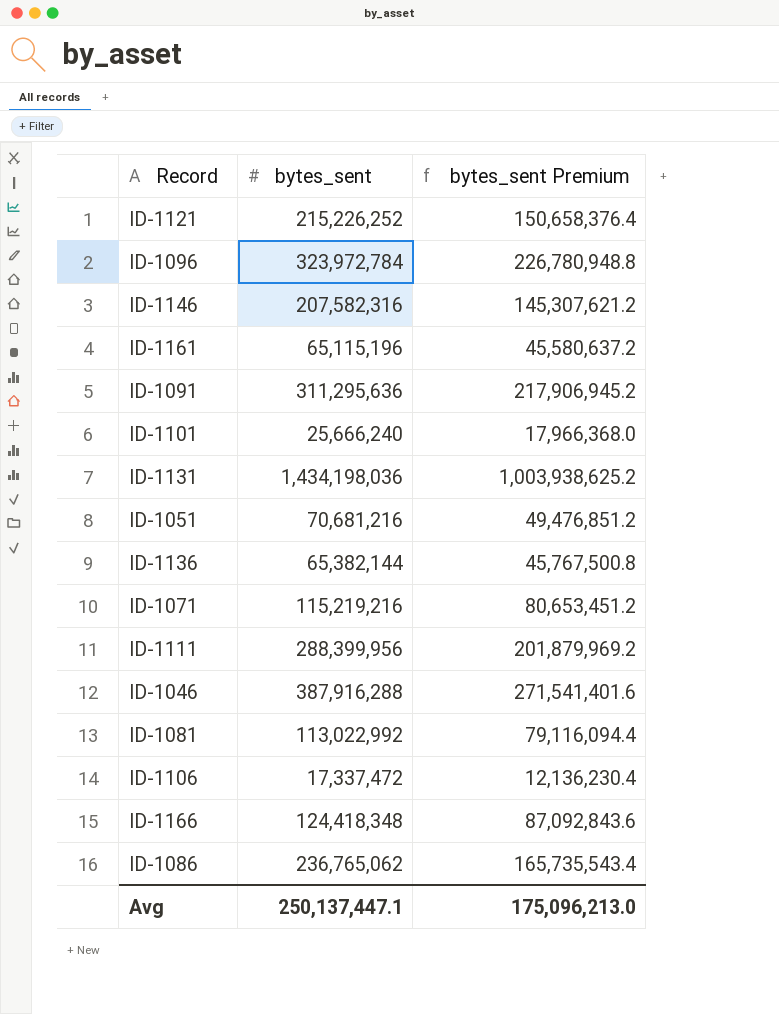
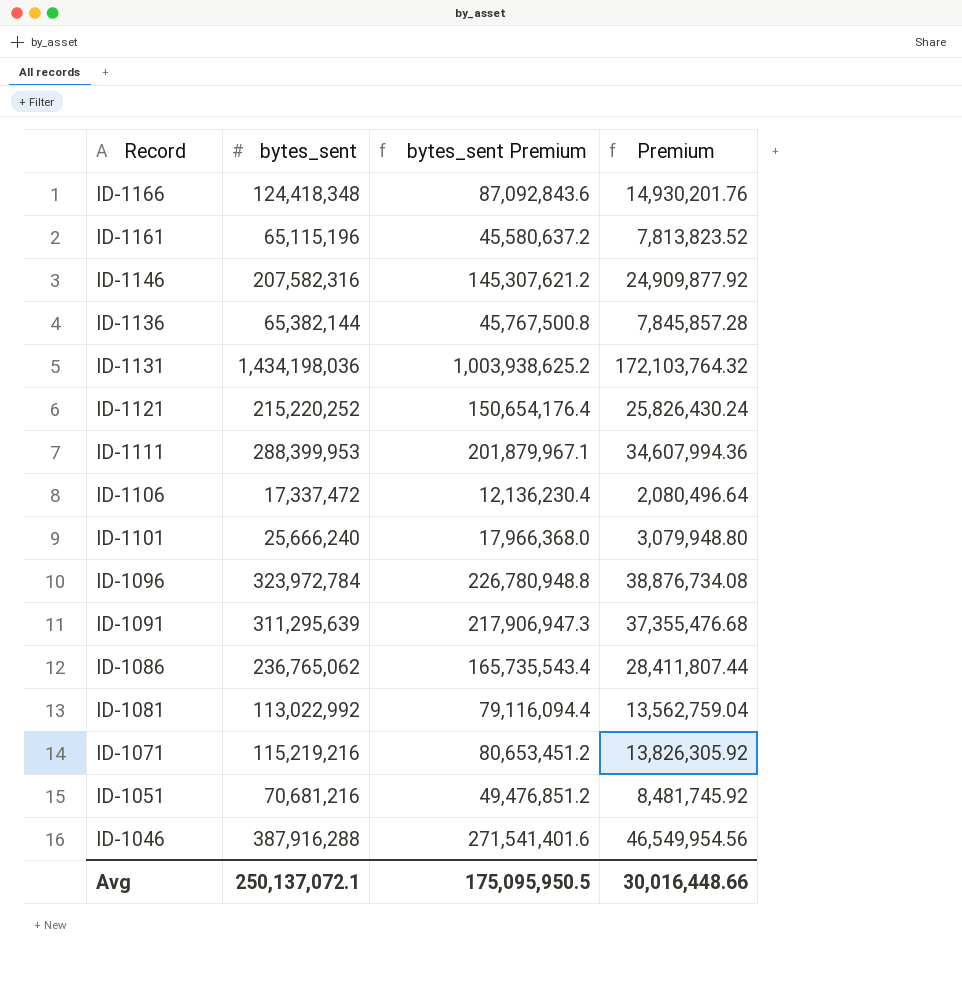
row order: none -> Record descending
column Premium | formula: none -> [bytes_sent] * 0.12
ID-1121 | bytes_sent: 215,226,252 -> 215,220,252
ID-1121 | bytes_sent Premium: 150,658,376.4 -> 150,654,176.4
ID-1111 | bytes_sent: 288,399,956 -> 288,399,953
ID-1111 | bytes_sent Premium: 201,879,969.2 -> 201,879,967.1
ID-1091 | bytes_sent: 311,295,636 -> 311,295,639
ID-1091 | bytes_sent Premium: 217,906,945.2 -> 217,906,947.3
Avg | bytes_sent: 250,137,447.1 -> 250,137,072.1
Avg | bytes_sent Premium: 175,096,213.0 -> 175,095,950.5

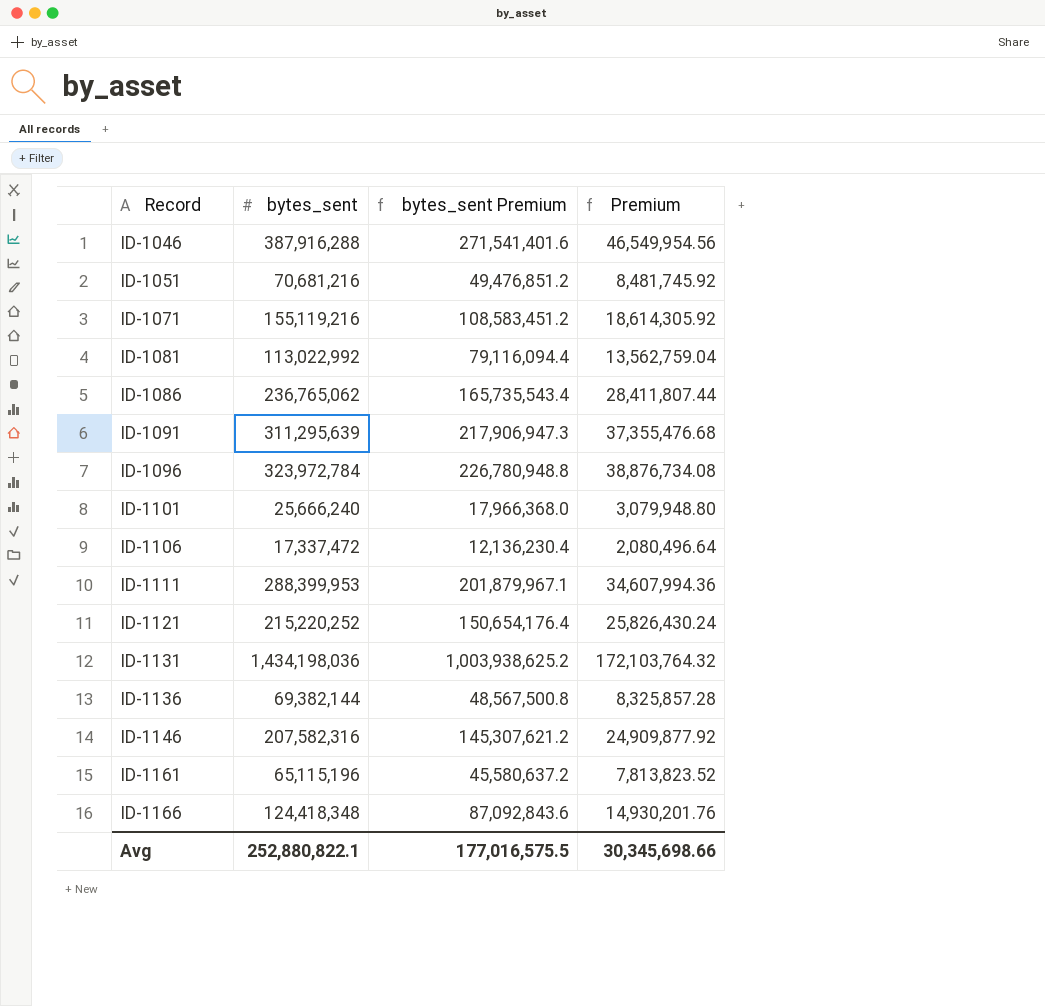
row order: Record descending -> Record ascending
ID-1071 | bytes_sent: 115,219,216 -> 155,119,216
ID-1071 | bytes_sent Premium: 80,653,451.2 -> 108,583,451.2
ID-1071 | Premium: 13,826,305.92 -> 18,614,305.92
ID-1136 | bytes_sent: 65,382,144 -> 69,382,144
ID-1136 | bytes_sent Premium: 45,767,500.8 -> 48,567,500.8
ID-1136 | Premium: 7,845,857.28 -> 8,325,857.28
Avg | bytes_sent: 250,137,072.1 -> 252,880,822.1
Avg | bytes_sent Premium: 175,095,950.5 -> 177,016,575.5
Avg | Premium: 30,016,448.66 -> 30,345,698.66

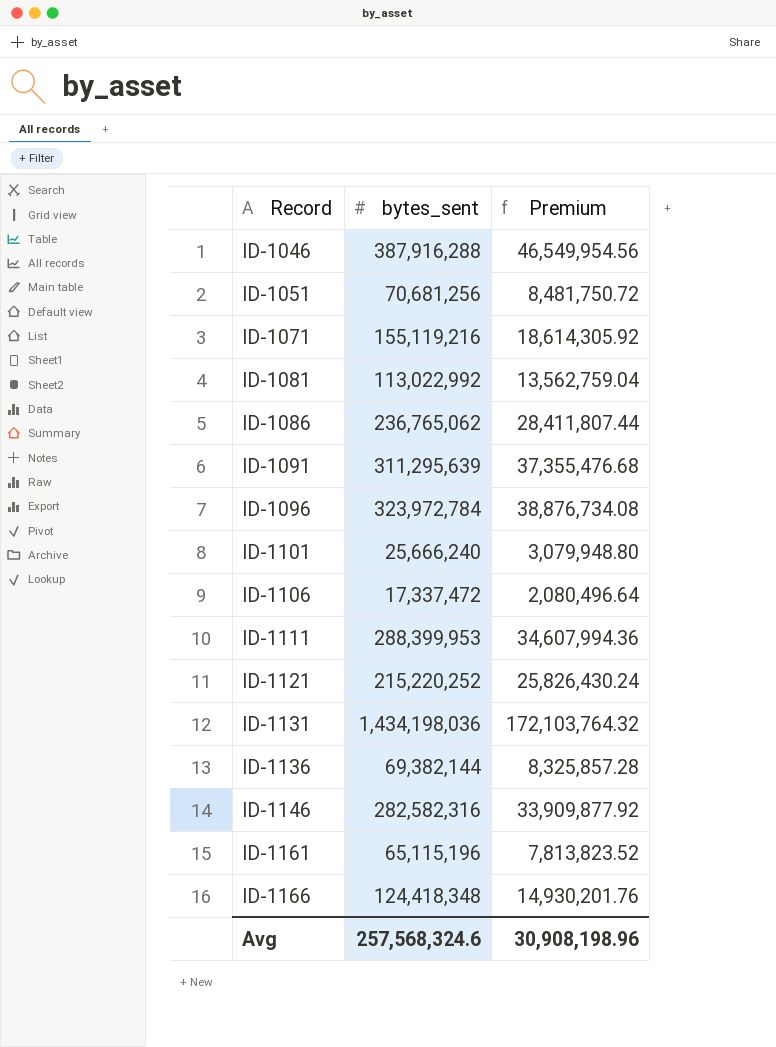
column bytes_sent Premium | formula: [bytes_sent] * 0.7 -> none
ID-1051 | bytes_sent: 70,681,216 -> 70,681,256
ID-1051 | Premium: 8,481,745.92 -> 8,481,750.72
ID-1146 | bytes_sent: 207,582,316 -> 282,582,316
ID-1146 | Premium: 24,909,877.92 -> 33,909,877.92
Avg | bytes_sent: 252,880,822.1 -> 257,568,324.6
Avg | Premium: 30,345,698.66 -> 30,908,198.96

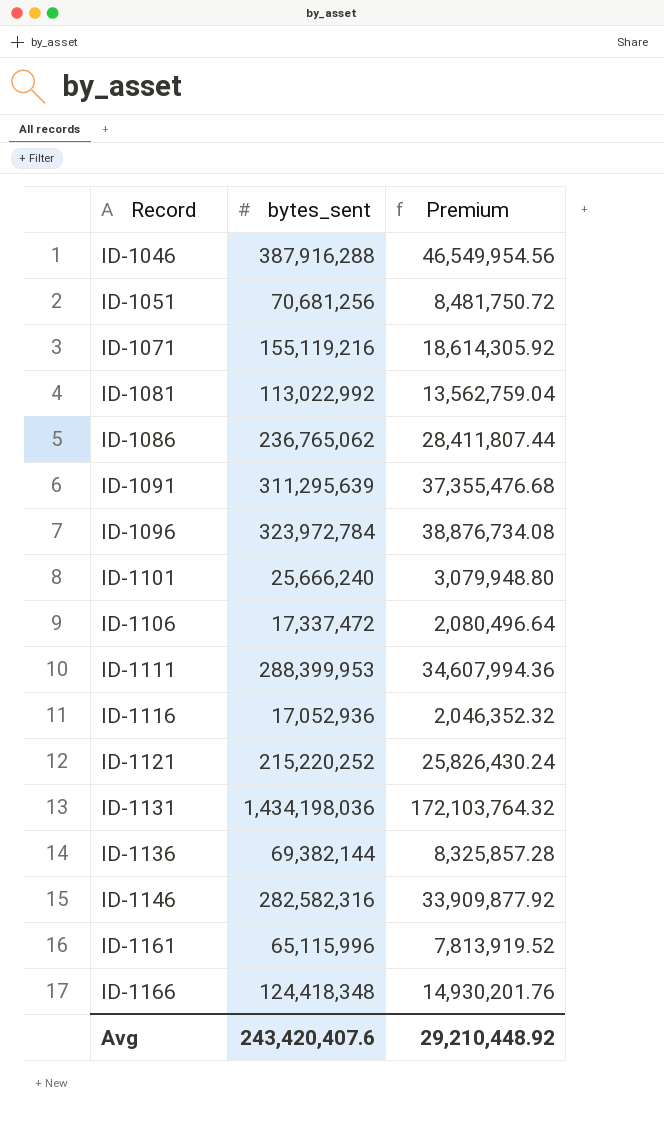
row ID-1116: none -> 17,052,936 | 2,046,352.32
ID-1161 | bytes_sent: 65,115,196 -> 65,115,996
ID-1161 | Premium: 7,813,823.52 -> 7,813,919.52
Avg | bytes_sent: 257,568,324.6 -> 243,420,407.6
Avg | Premium: 30,908,198.96 -> 29,210,448.92

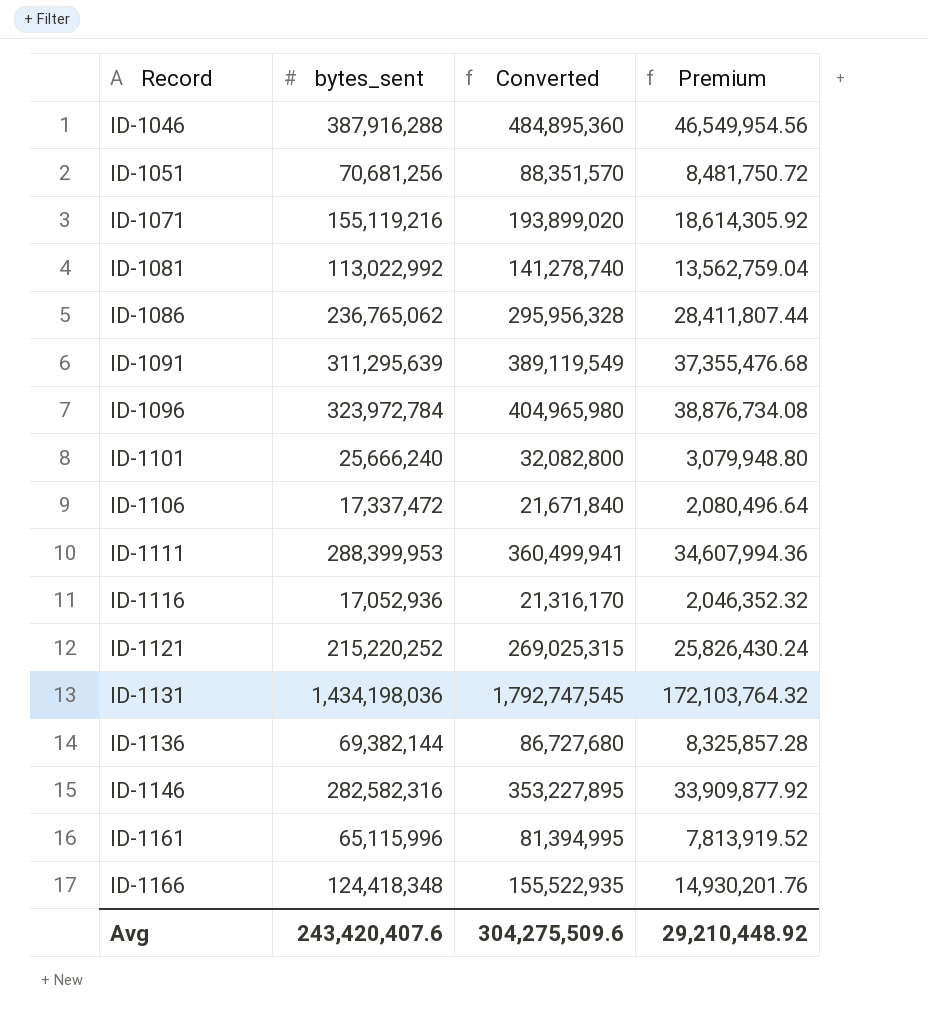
column Converted | formula: none -> [bytes_sent] * 1.25

